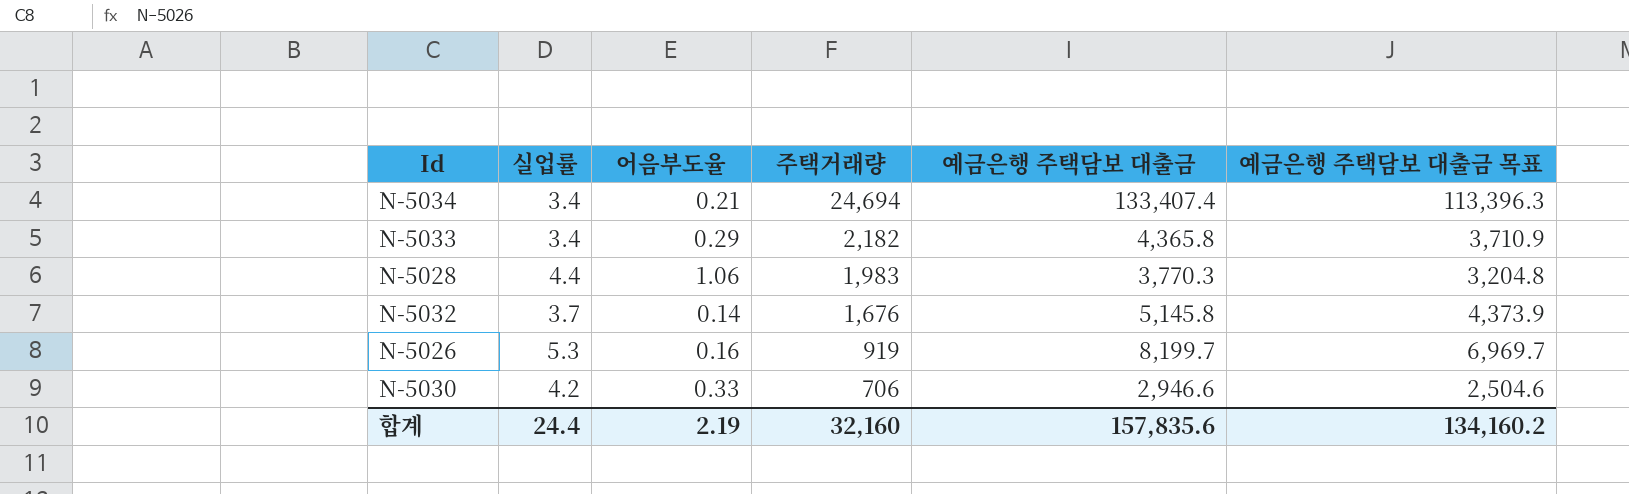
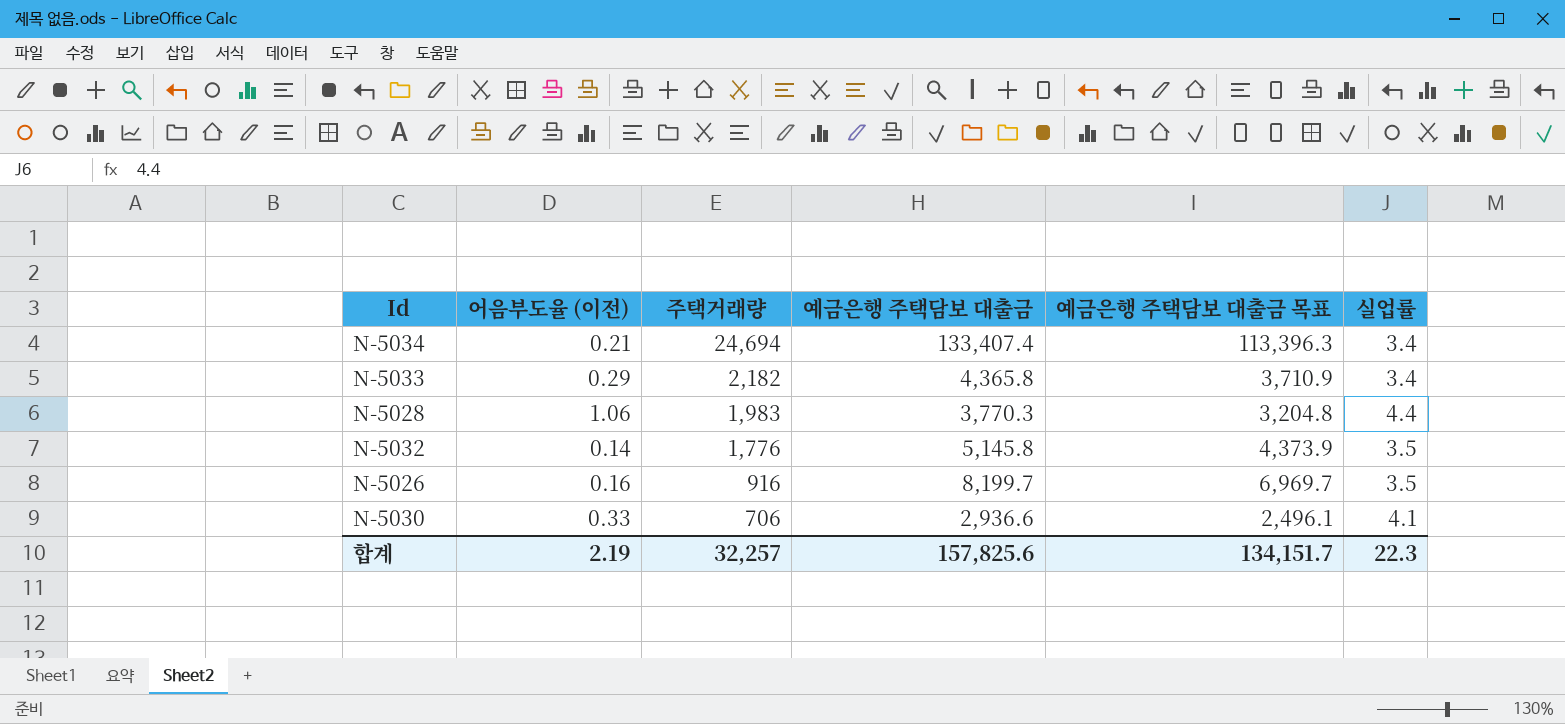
column name: 어음부도율 -> 어음부도율 (이전)
column 실업률 | position: 2 -> 6
N-5032 | 주택거래량: 1,676 -> 1,776
N-5032 | 실업률: 3.7 -> 3.5
N-5026 | 주택거래량: 919 -> 916
N-5026 | 실업률: 5.3 -> 3.5
N-5030 | 예금은행 주택담보 대출금: 2,946.6 -> 2,936.6
N-5030 | 예금은행 주택담보 대출금 목표: 2,504.6 -> 2,496.1
N-5030 | 실업률: 4.2 -> 4.1
합계 | 주택거래량: 32,160 -> 32,257
합계 | 예금은행 주택담보 대출금: 157,835.6 -> 157,825.6
합계 | 예금은행 주택담보 대출금 목표: 134,160.2 -> 134,151.7
합계 | 실업률: 24.4 -> 22.3

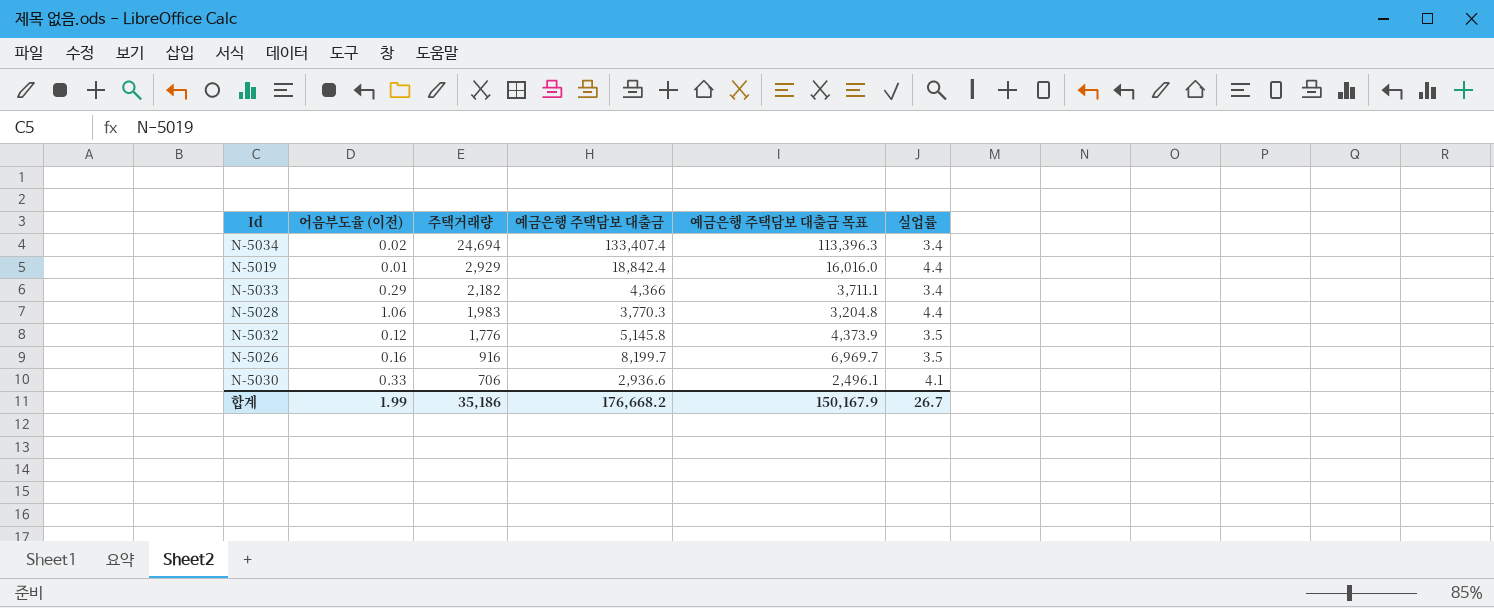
N-5034 | 어음부도율 (이전): 0.21 -> 0.02
row N-5019: none -> 0.01 | 2,929 | 18,842.4 | 16,016.0 | 4.4
N-5033 | 예금은행 주택담보 대출금: 4,365.8 -> 4,366
N-5033 | 예금은행 주택담보 대출금 목표: 3,710.9 -> 3,711.1
N-5032 | 어음부도율 (이전): 0.14 -> 0.12
합계 | 어음부도율 (이전): 2.19 -> 1.99
합계 | 주택거래량: 32,257 -> 35,186
합계 | 예금은행 주택담보 대출금: 157,825.6 -> 176,668.2
합계 | 예금은행 주택담보 대출금 목표: 134,151.7 -> 150,167.9
합계 | 실업률: 22.3 -> 26.7

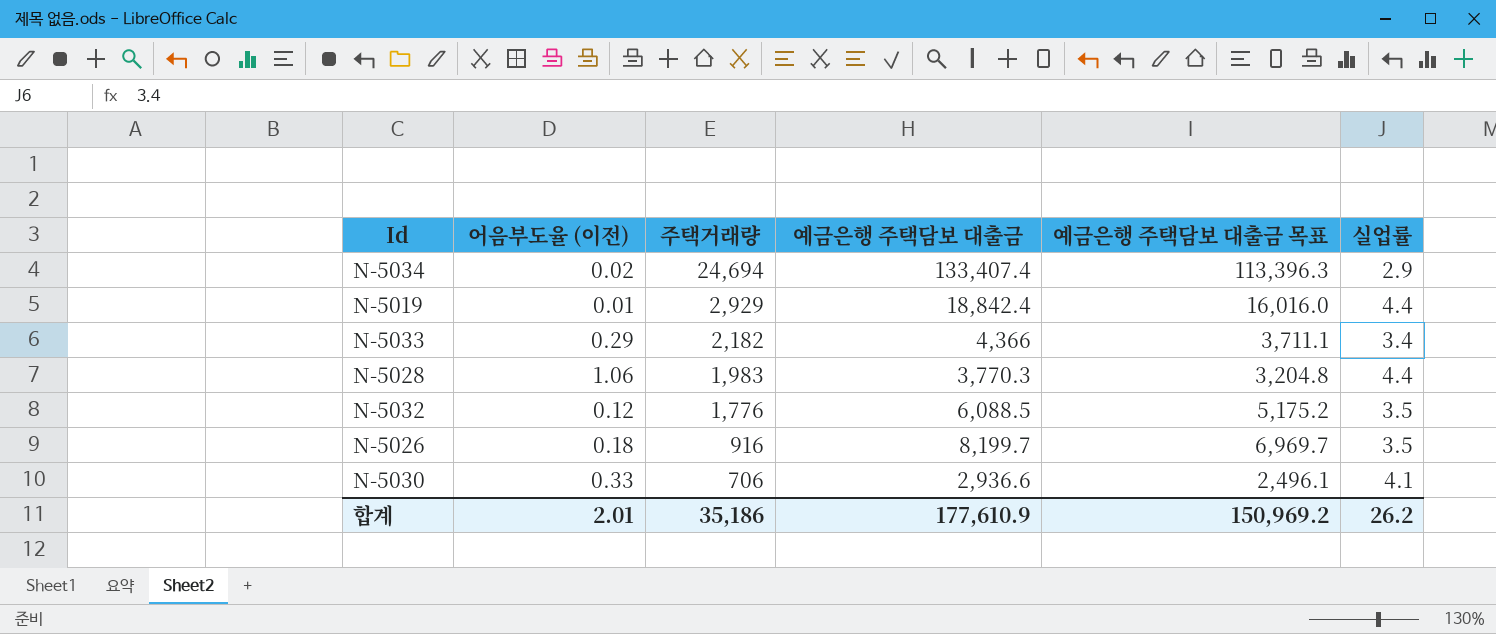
N-5034 | 실업률: 3.4 -> 2.9
N-5032 | 예금은행 주택담보 대출금: 5,145.8 -> 6,088.5
N-5032 | 예금은행 주택담보 대출금 목표: 4,373.9 -> 5,175.2
N-5026 | 어음부도율 (이전): 0.16 -> 0.18
합계 | 어음부도율 (이전): 1.99 -> 2.01
합계 | 예금은행 주택담보 대출금: 176,668.2 -> 177,610.9
합계 | 예금은행 주택담보 대출금 목표: 150,167.9 -> 150,969.2
합계 | 실업률: 26.7 -> 26.2

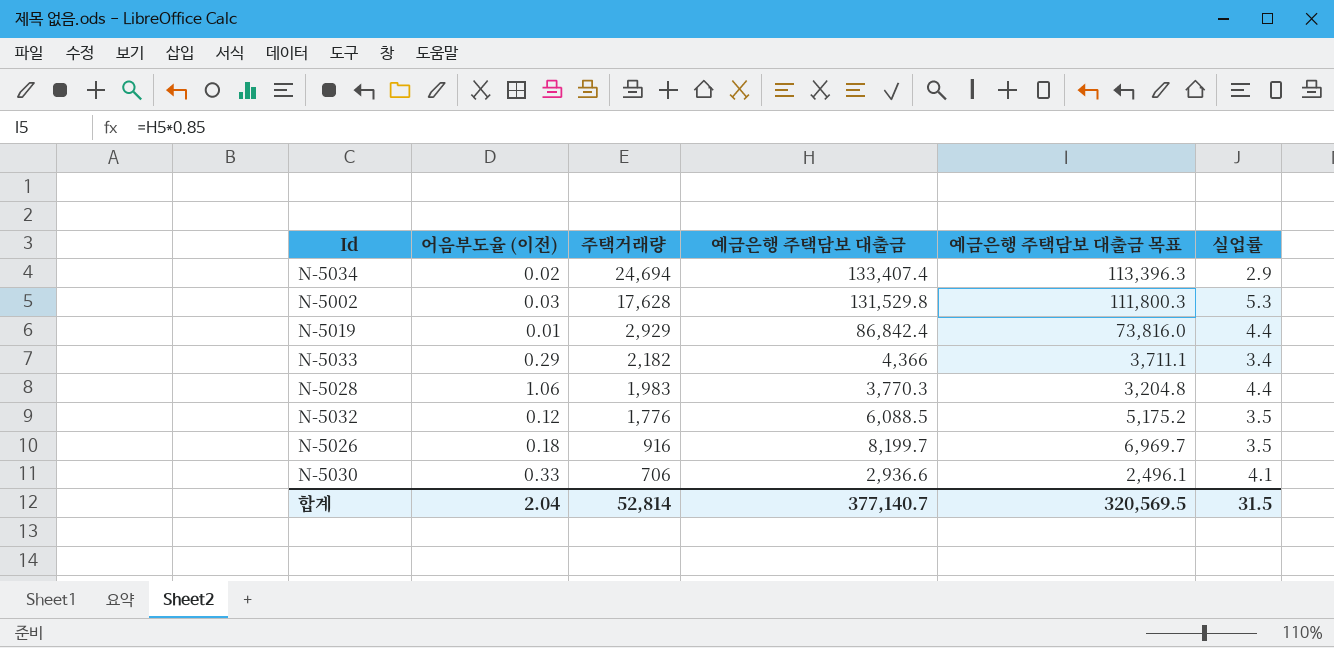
row N-5002: none -> 0.03 | 17,628 | 131,529.8 | 111,800.3 | 5.3
N-5019 | 예금은행 주택담보 대출금: 18,842.4 -> 86,842.4
N-5019 | 예금은행 주택담보 대출금 목표: 16,016.0 -> 73,816.0
합계 | 어음부도율 (이전): 2.01 -> 2.04
합계 | 주택거래량: 35,186 -> 52,814
합계 | 예금은행 주택담보 대출금: 177,610.9 -> 377,140.7
합계 | 예금은행 주택담보 대출금 목표: 150,969.2 -> 320,569.5
합계 | 실업률: 26.2 -> 31.5

